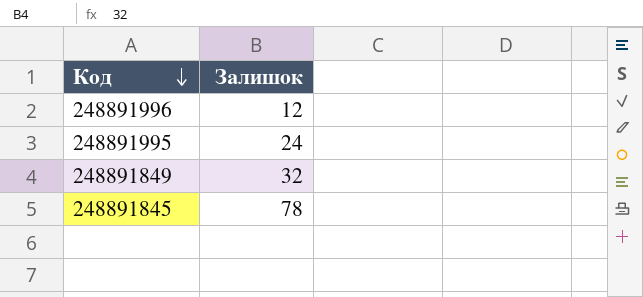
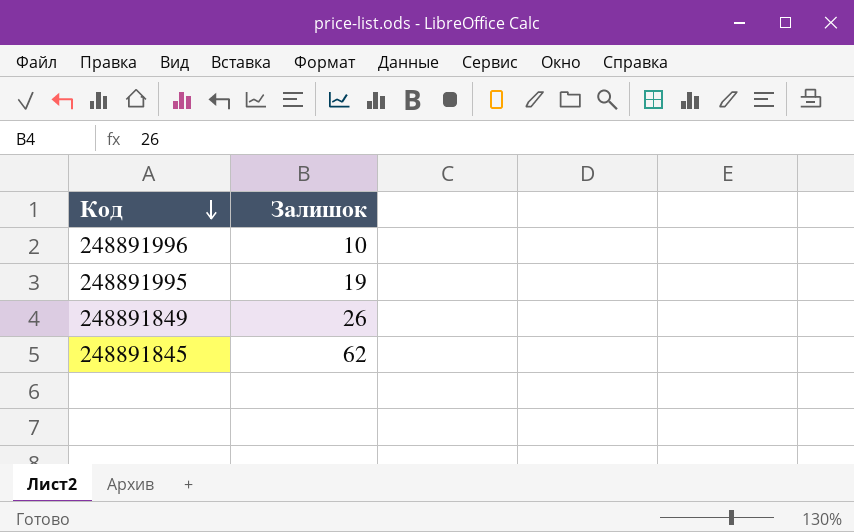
248891996 | Залишок: 12 -> 10
248891995 | Залишок: 24 -> 19
248891849 | Залишок: 32 -> 26
248891845 | Залишок: 78 -> 62

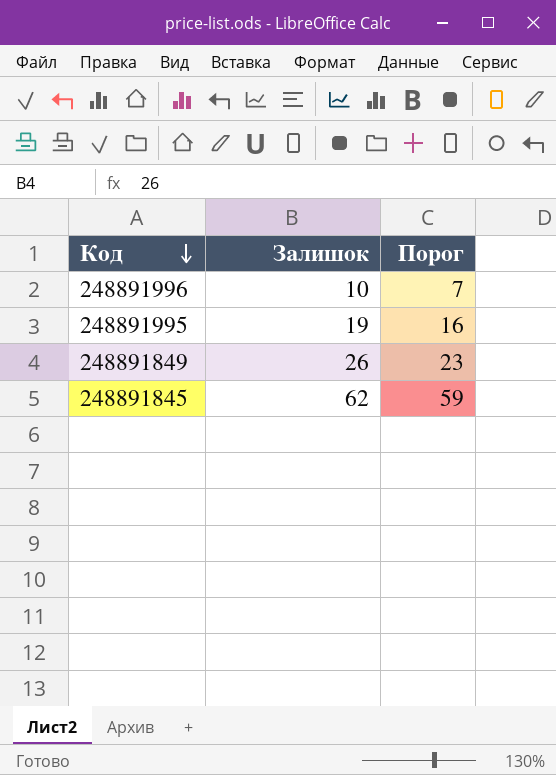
column Порог | formula: none -> [Залишок] - 3

